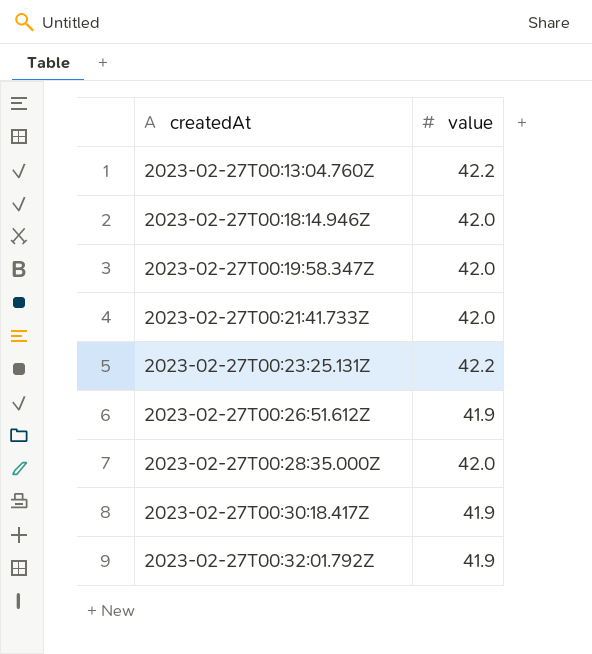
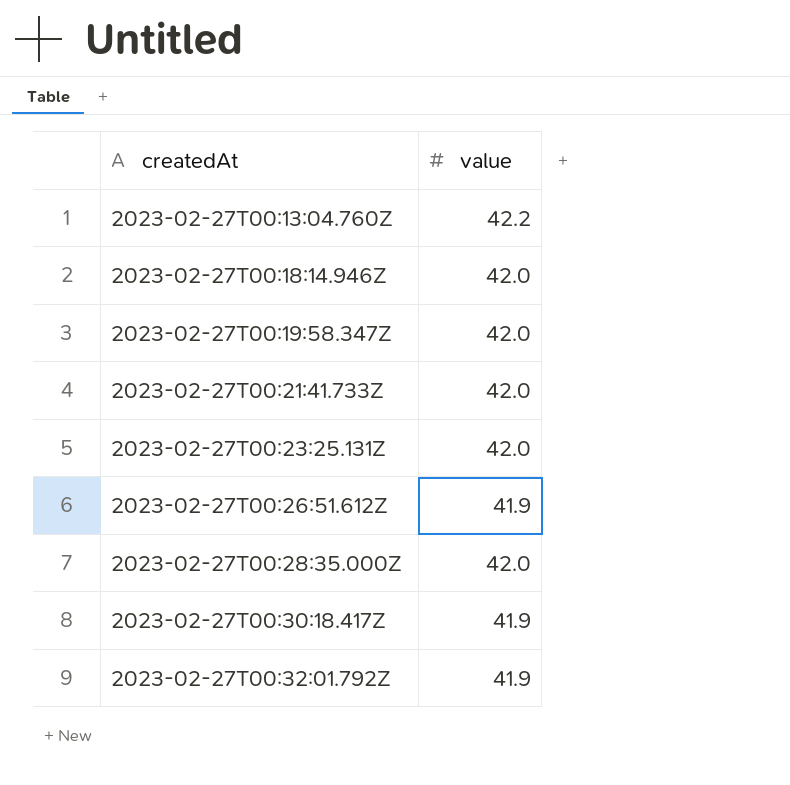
2023-02-27T00:23:25.131Z | value: 42.2 -> 42.0

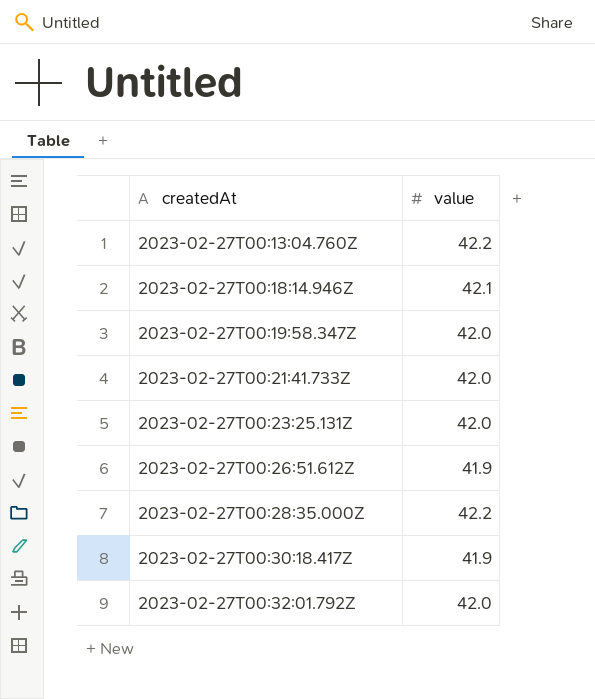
2023-02-27T00:18:14.946Z | value: 42.0 -> 42.1
2023-02-27T00:28:35.000Z | value: 42.0 -> 42.2
2023-02-27T00:32:01.792Z | value: 41.9 -> 42.0

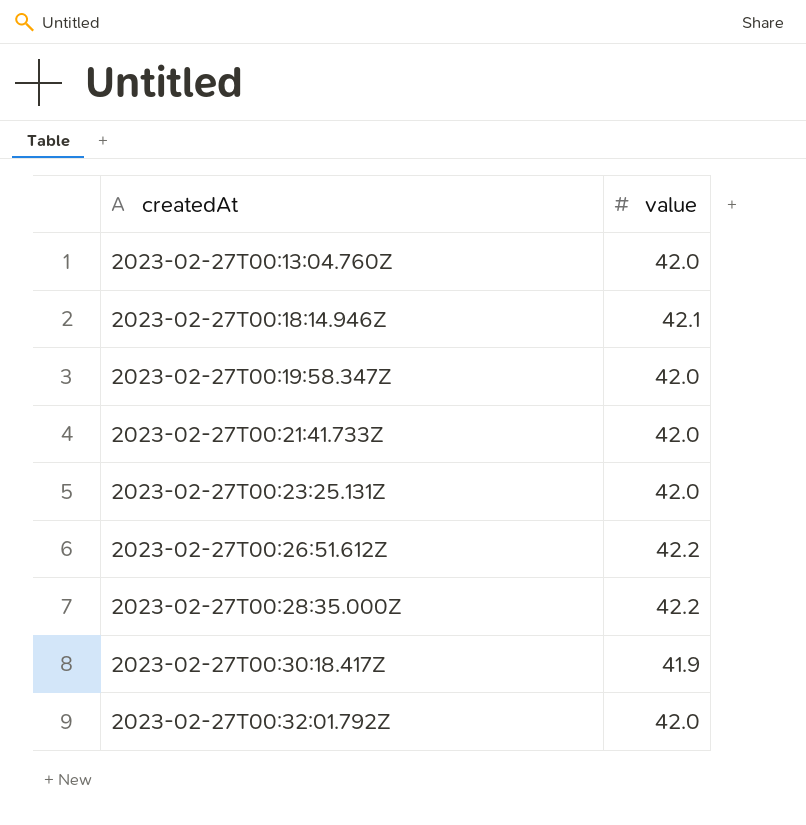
2023-02-27T00:13:04.760Z | value: 42.2 -> 42.0
2023-02-27T00:26:51.612Z | value: 41.9 -> 42.2

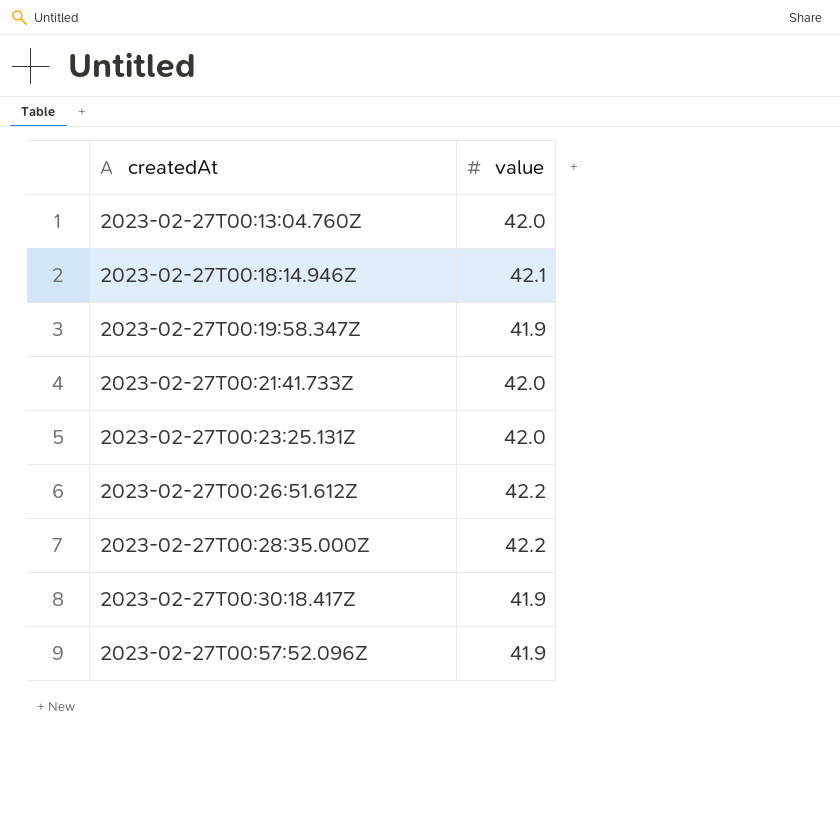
row 2023-02-27T00:32:01.792Z: 42.0 -> none
2023-02-27T00:19:58.347Z | value: 42.0 -> 41.9
row 2023-02-27T00:57:52.096Z: none -> 41.9

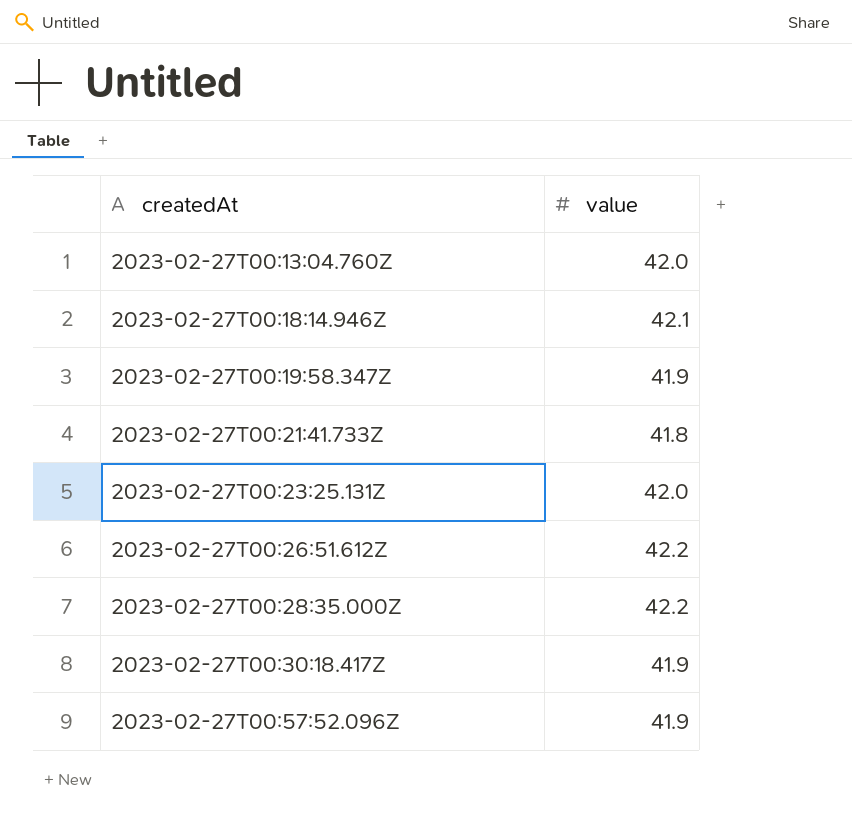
2023-02-27T00:21:41.733Z | value: 42.0 -> 41.8

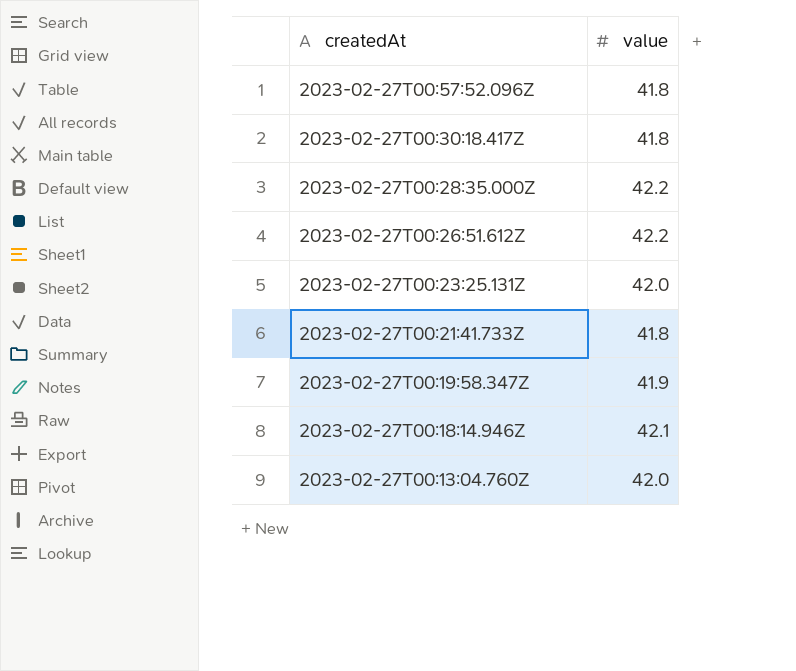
row order: createdAt ascending -> createdAt descending
2023-02-27T00:57:52.096Z | value: 41.9 -> 41.8
2023-02-27T00:30:18.417Z | value: 41.9 -> 41.8

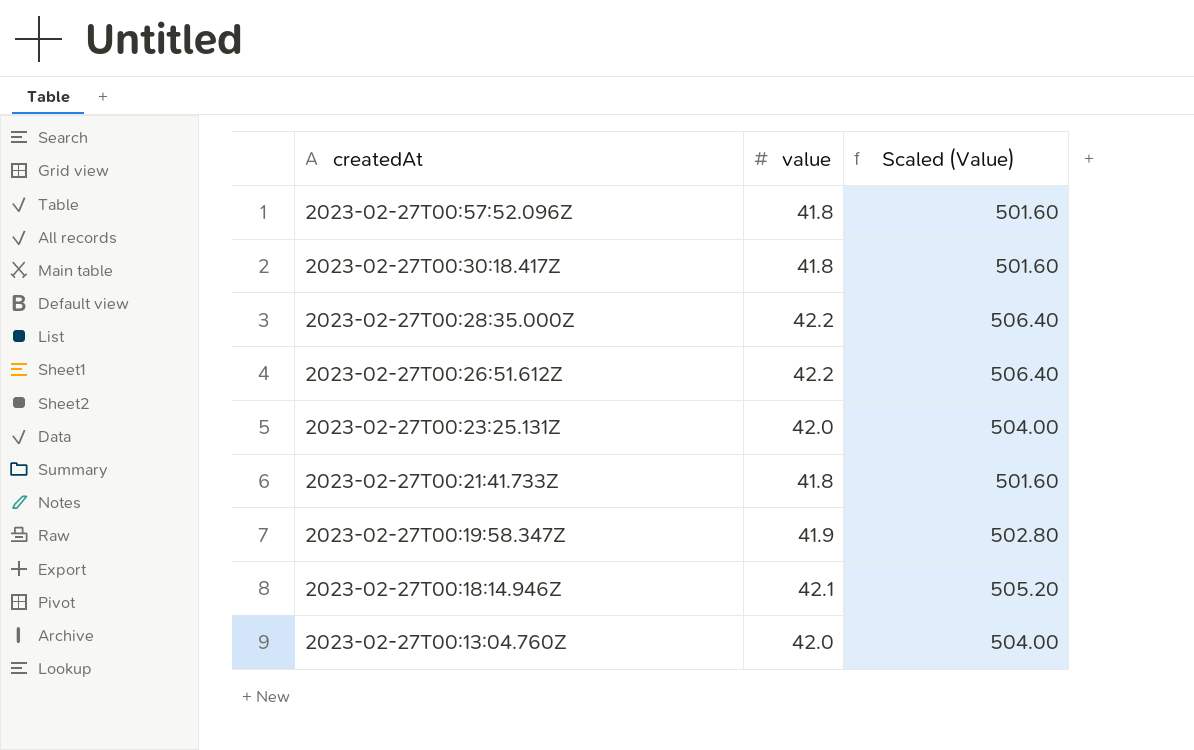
column Scaled (Value) | formula: none -> [value] * 12

